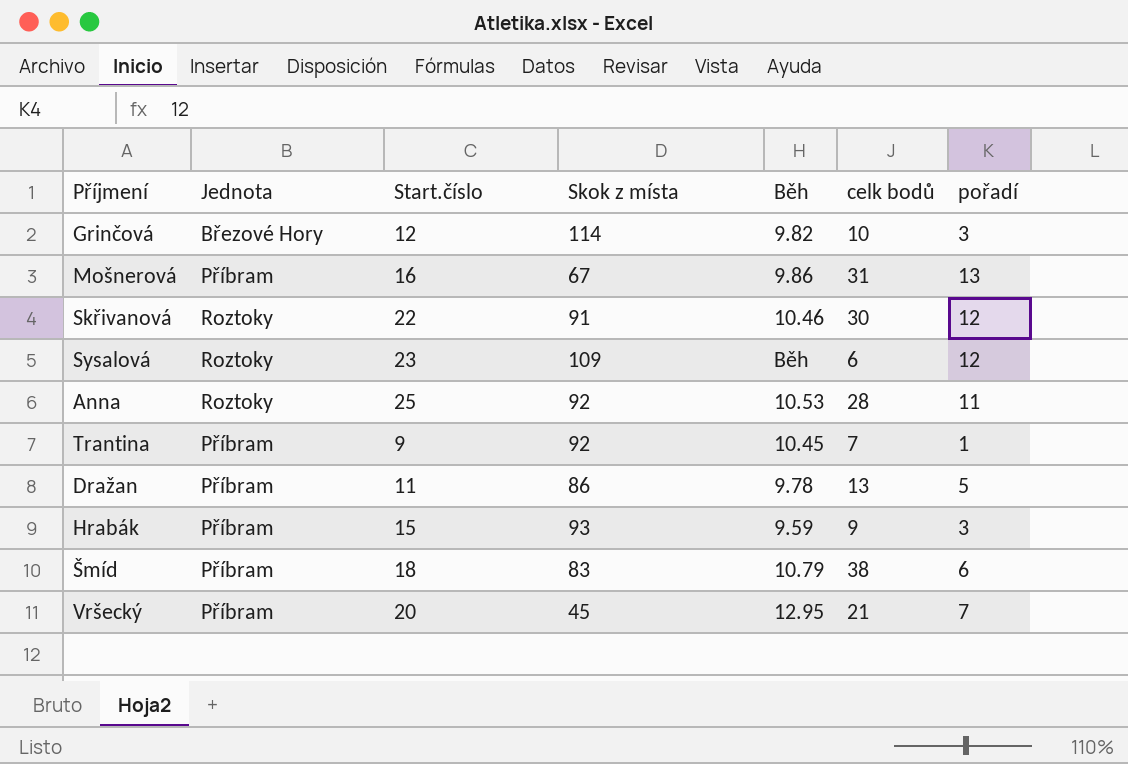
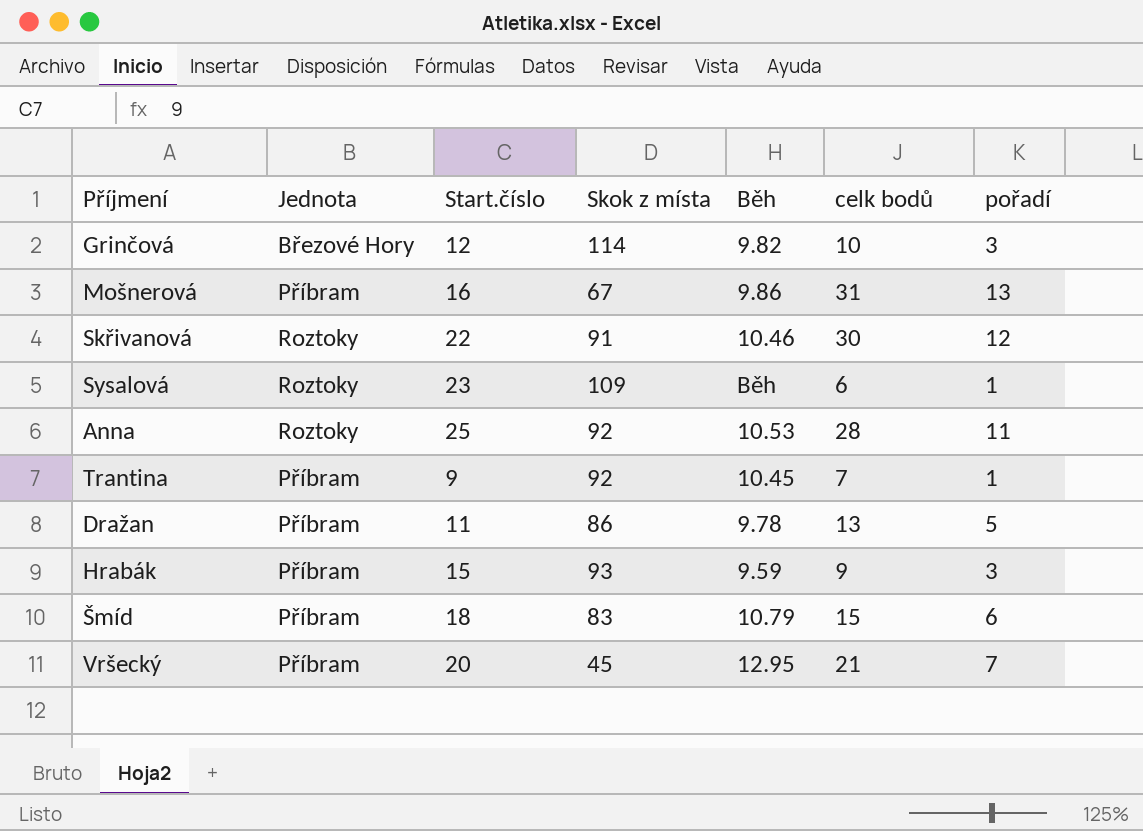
Sysalová | pořadí: 12 -> 1
Šmíd | celk bodů: 38 -> 15

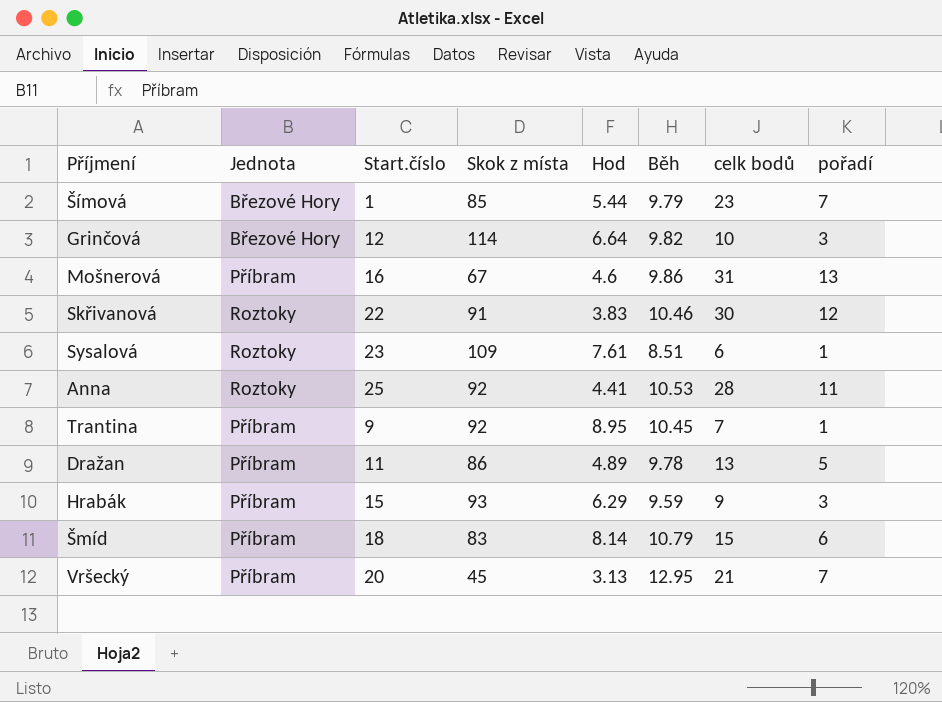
column Hod | position: none -> 5
row Šímová: none -> Březové Hory | 1 | 85 | 5.44 | 9.79 | 23 | 7
Sysalová | Běh: Běh -> 8.51

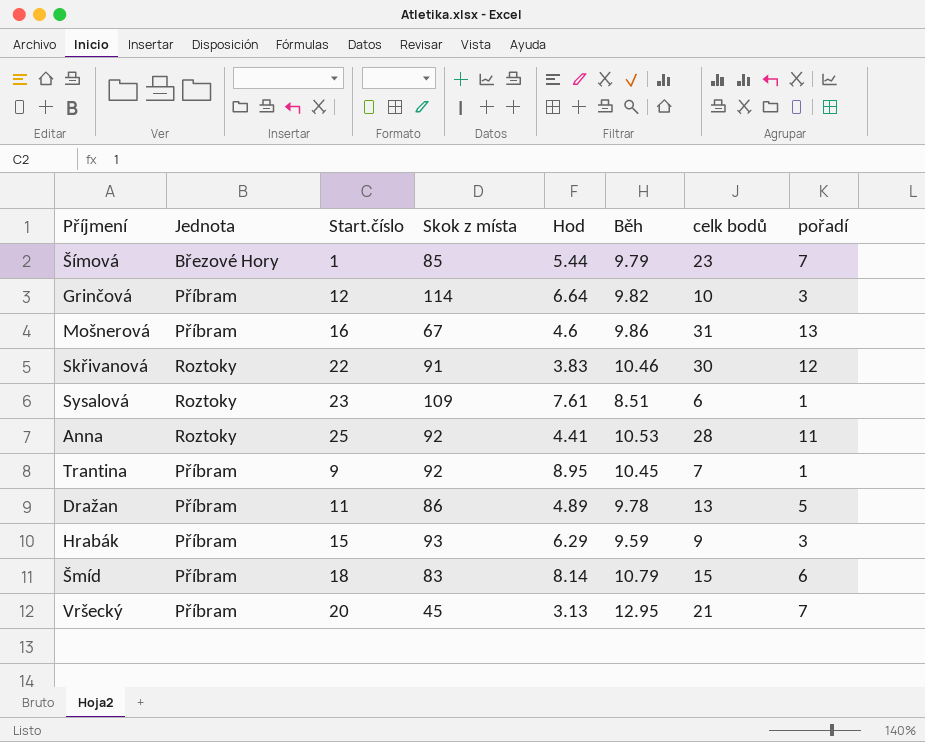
Grinčová | Jednota: Březové Hory -> Příbram

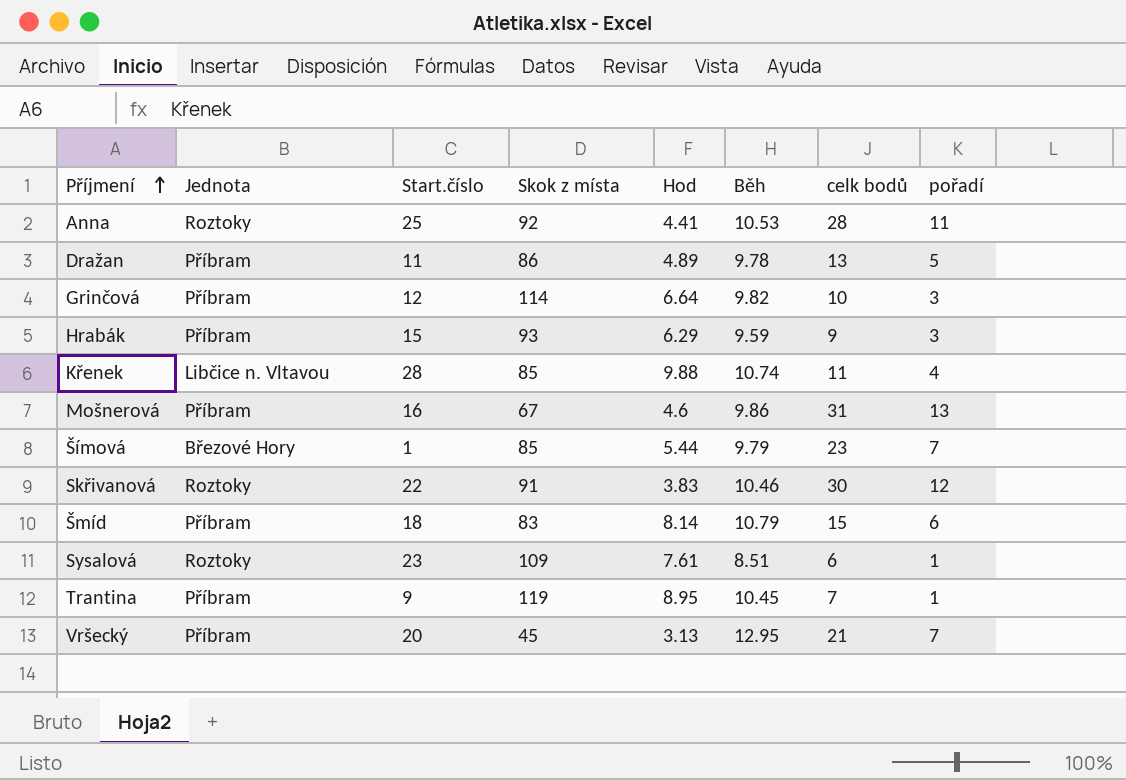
row order: none -> Příjmení ascending
row Křenek: none -> Libčice n. Vltavou | 28 | 85 | 9.88 | 10.74 | 11 | 4
Trantina | Skok z místa: 92 -> 119

